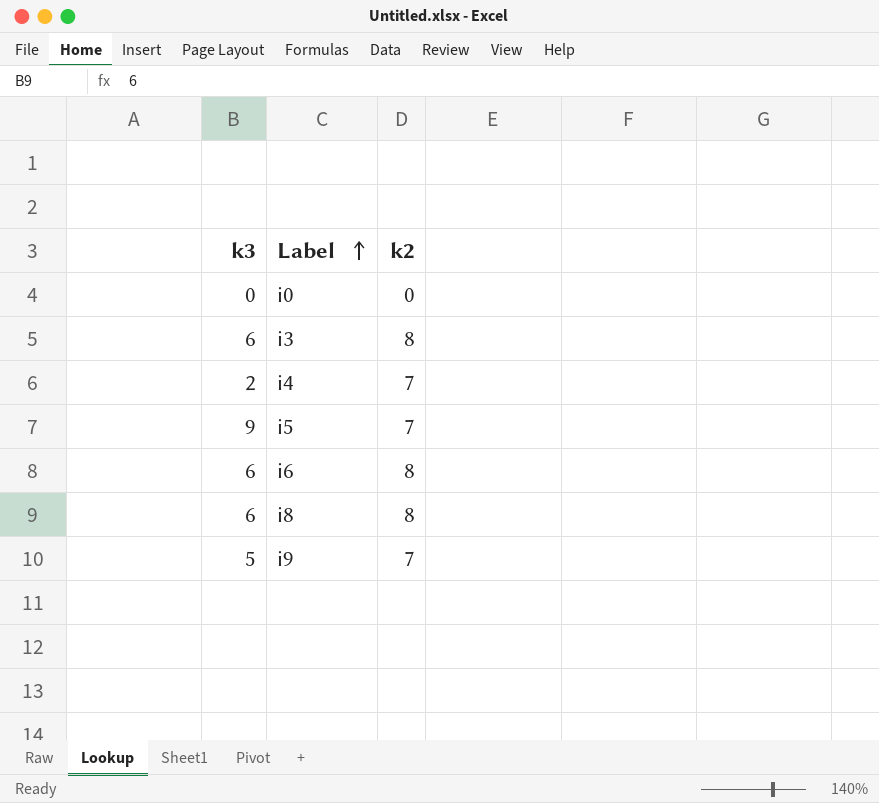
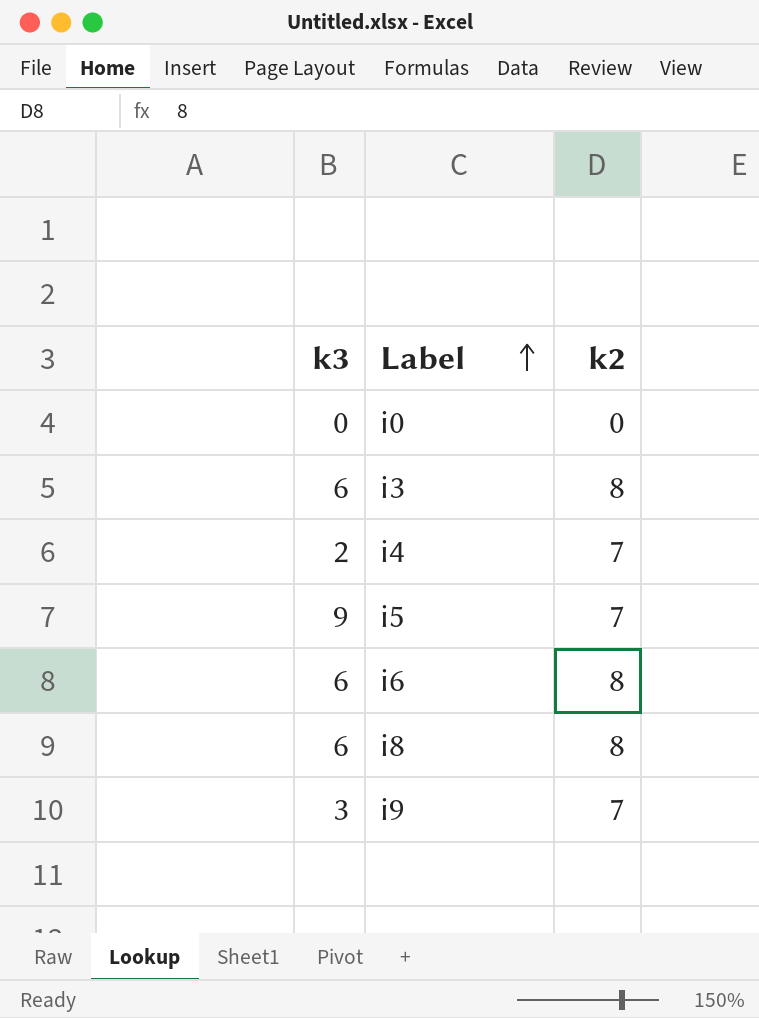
i9 | k3: 5 -> 3

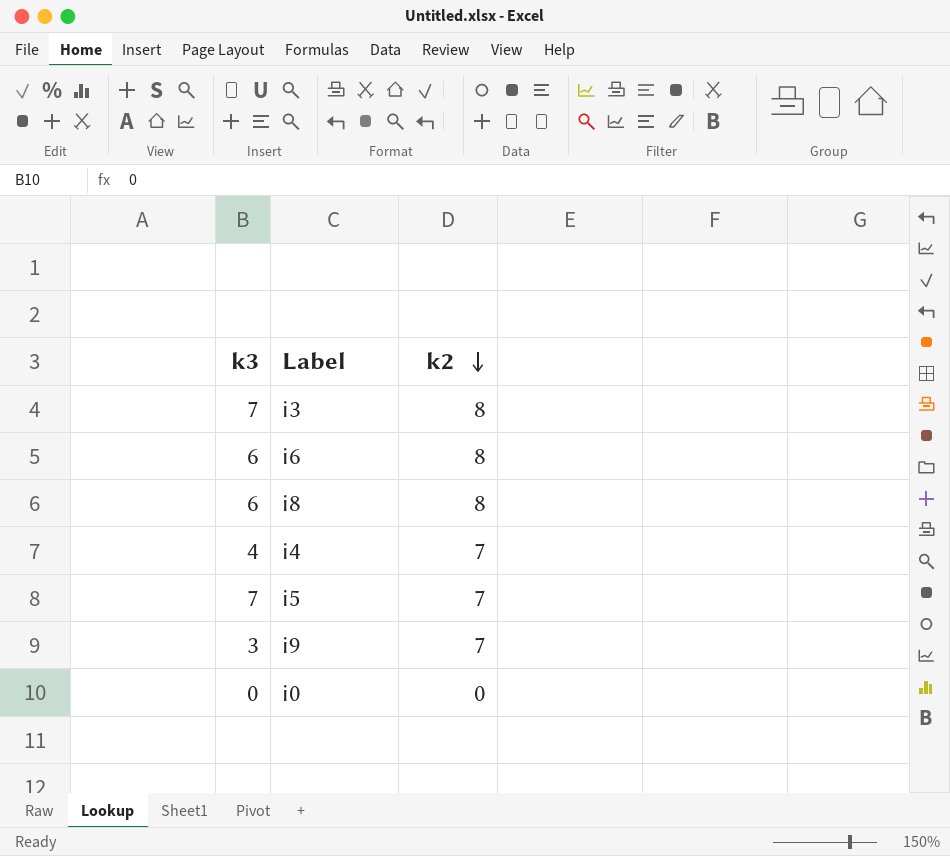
row order: Label ascending -> k2 descending
i3 | k3: 6 -> 7
i4 | k3: 2 -> 4
i5 | k3: 9 -> 7

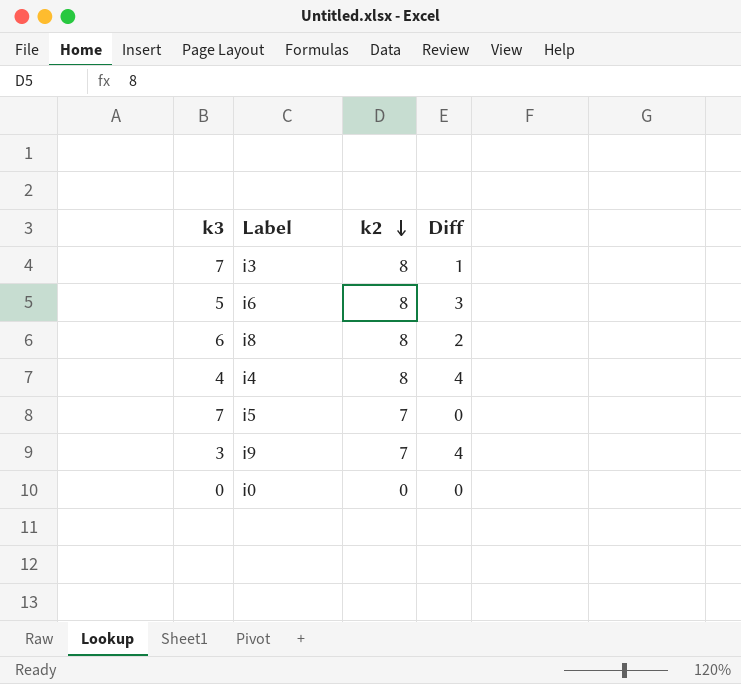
column Diff | formula: none -> [k2] - [k3]
i6 | k3: 6 -> 5
i4 | k2: 7 -> 8

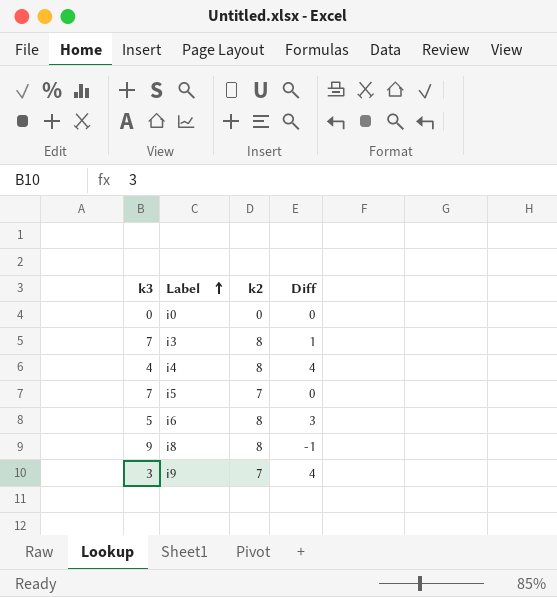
row order: k2 descending -> Label ascending
i8 | k3: 6 -> 9
i8 | Diff: 2 -> -1

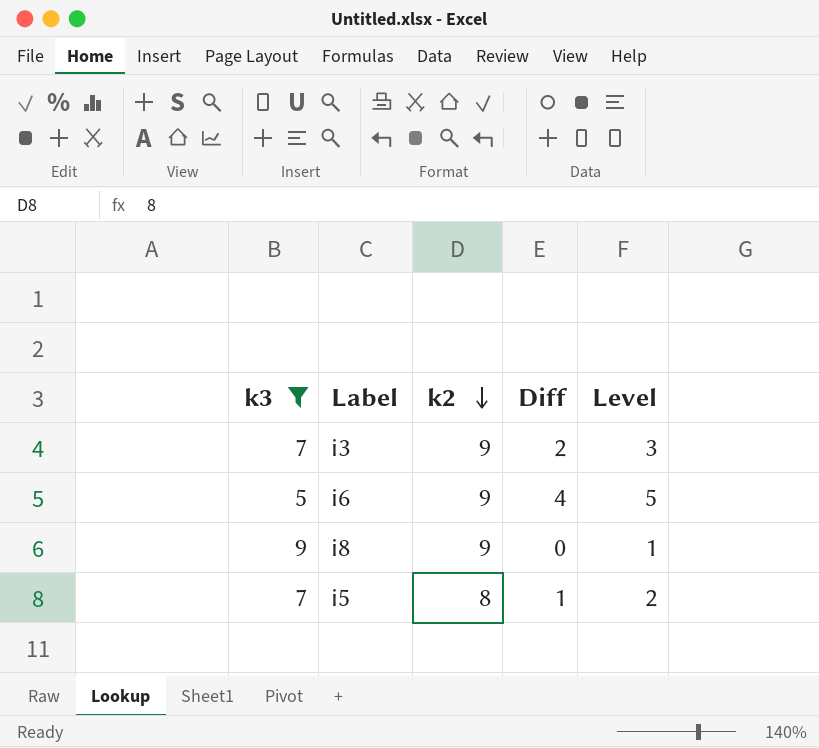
filter: none -> k3 >= 5
row order: Label ascending -> k2 descending
column Level | formula: none -> [Diff] + 1
i3 | k2: 8 -> 9
i3 | Diff: 1 -> 2
i6 | k2: 8 -> 9
i6 | Diff: 3 -> 4
i8 | k2: 8 -> 9
i8 | Diff: -1 -> 0
i5 | k2: 7 -> 8
i5 | Diff: 0 -> 1

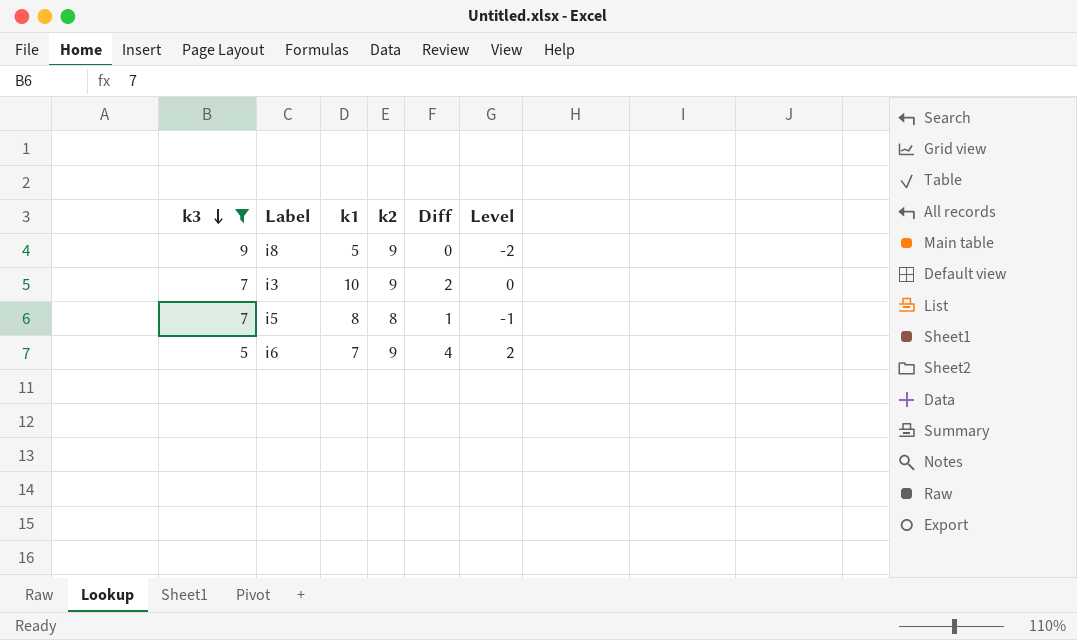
row order: k2 descending -> k3 descending
column k1 | position: none -> 3
column Level | formula: [Diff] + 1 -> [Diff] - 2

